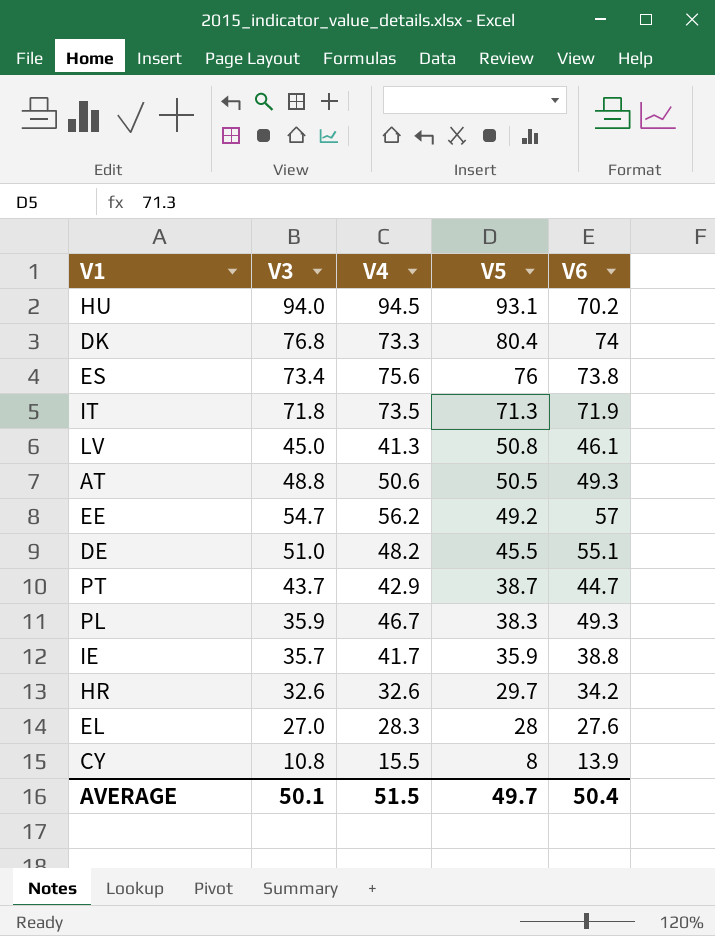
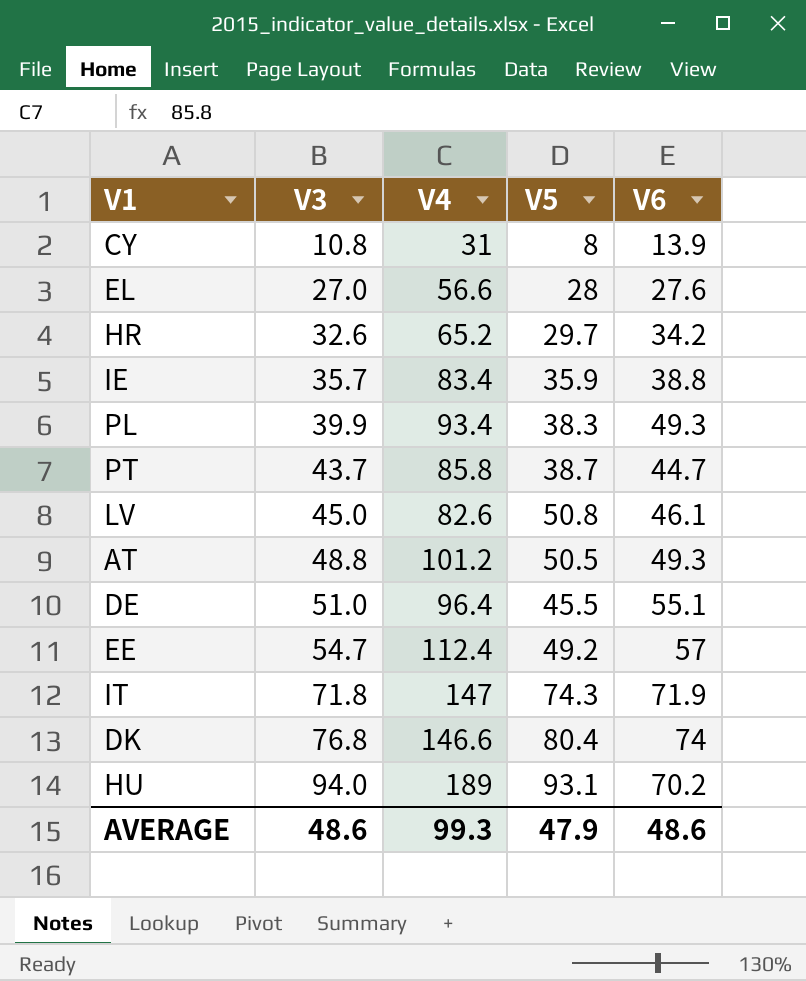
row order: V5 descending -> V3 ascending
row ES: 73.4 | 75.6 | 76 | 73.8 -> none
CY | V4: 15.5 -> 31
EL | V4: 28.3 -> 56.6
HR | V4: 32.6 -> 65.2
IE | V4: 41.7 -> 83.4
PL | V3: 35.9 -> 39.9
PL | V4: 46.7 -> 93.4
PT | V4: 42.9 -> 85.8
LV | V4: 41.3 -> 82.6
AT | V4: 50.6 -> 101.2
DE | V4: 48.2 -> 96.4
EE | V4: 56.2 -> 112.4
IT | V4: 73.5 -> 147
IT | V5: 71.3 -> 74.3
DK | V4: 73.3 -> 146.6
HU | V4: 94.5 -> 189
AVERAGE | V3: 50.1 -> 48.6
AVERAGE | V4: 51.5 -> 99.3
AVERAGE | V5: 49.7 -> 47.9
AVERAGE | V6: 50.4 -> 48.6

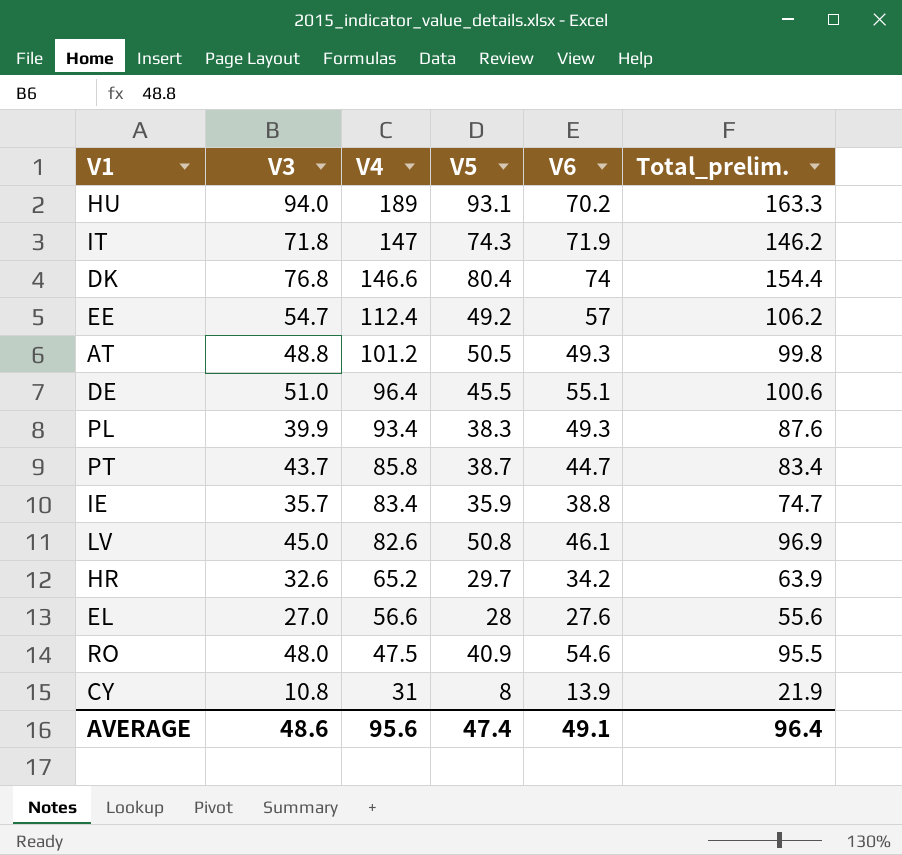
row order: V3 ascending -> V4 descending
column Total_prelim. | formula: none -> [V5] + [V6]
row RO: none -> 48.0 | 47.5 | 40.9 | 54.6 | 95.5
AVERAGE | V4: 99.3 -> 95.6
AVERAGE | V5: 47.9 -> 47.4
AVERAGE | V6: 48.6 -> 49.1

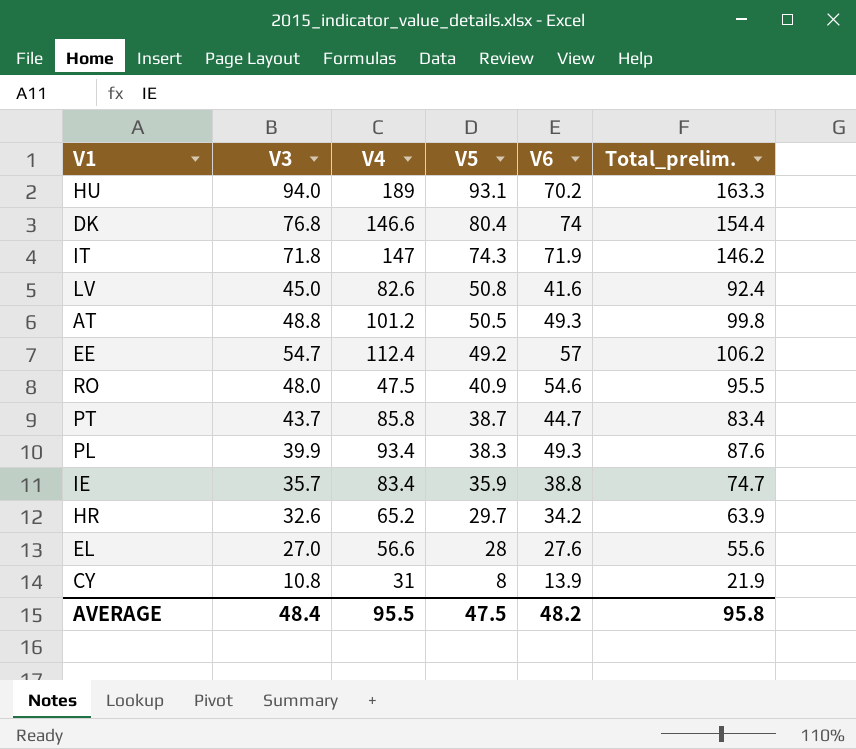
row order: V4 descending -> V5 descending
row DE: 51.0 | 96.4 | 45.5 | 55.1 | 100.6 -> none
LV | V6: 46.1 -> 41.6
LV | Total_prelim.: 96.9 -> 92.4
AVERAGE | V3: 48.6 -> 48.4
AVERAGE | V4: 95.6 -> 95.5
AVERAGE | V5: 47.4 -> 47.5
AVERAGE | V6: 49.1 -> 48.2
AVERAGE | Total_prelim.: 96.4 -> 95.8

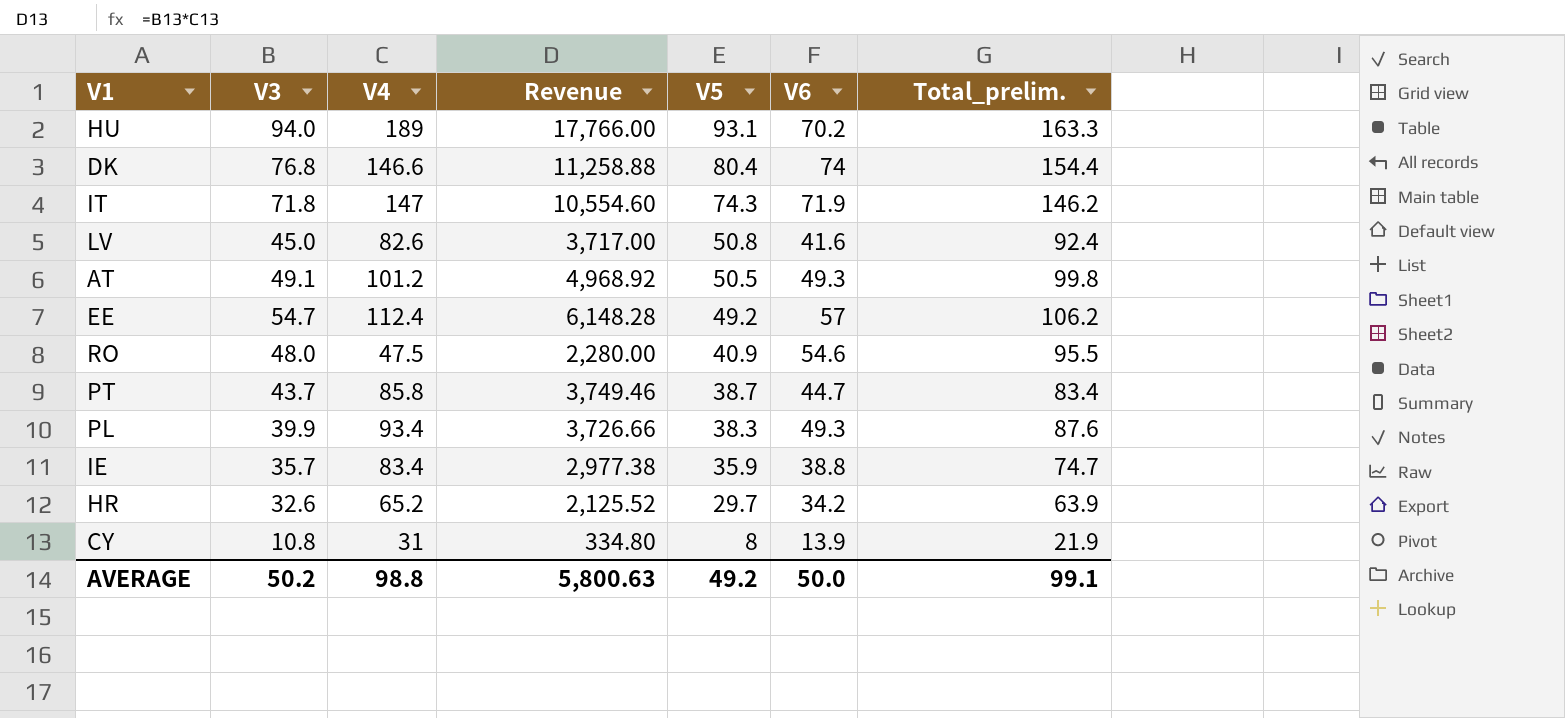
column Revenue | formula: none -> [V3] * [V4]
row EL: 27.0 | 56.6 | 28 | 27.6 | 55.6 -> none
AT | V3: 48.8 -> 49.1
AVERAGE | V3: 48.4 -> 50.2
AVERAGE | V4: 95.5 -> 98.8
AVERAGE | V5: 47.5 -> 49.2
AVERAGE | V6: 48.2 -> 50.0
AVERAGE | Total_prelim.: 95.8 -> 99.1

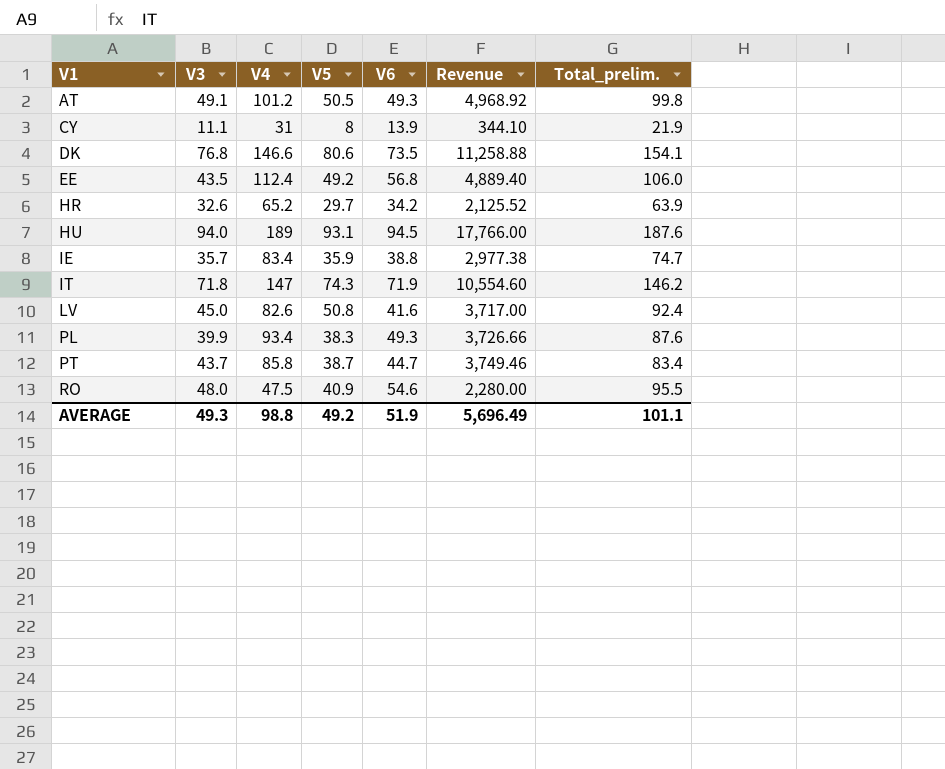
row order: V5 descending -> V1 ascending
column Revenue | position: 4 -> 6
CY | V3: 10.8 -> 11.1
CY | Revenue: 334.80 -> 344.10
DK | V5: 80.4 -> 80.6
DK | V6: 74 -> 73.5
DK | Total_prelim.: 154.4 -> 154.1
EE | V3: 54.7 -> 43.5
EE | V6: 57 -> 56.8
EE | Revenue: 6,148.28 -> 4,889.40
EE | Total_prelim.: 106.2 -> 106.0
HU | V6: 70.2 -> 94.5
HU | Total_prelim.: 163.3 -> 187.6
AVERAGE | V3: 50.2 -> 49.3
AVERAGE | V6: 50.0 -> 51.9
AVERAGE | Revenue: 5,800.63 -> 5,696.49
AVERAGE | Total_prelim.: 99.1 -> 101.1

